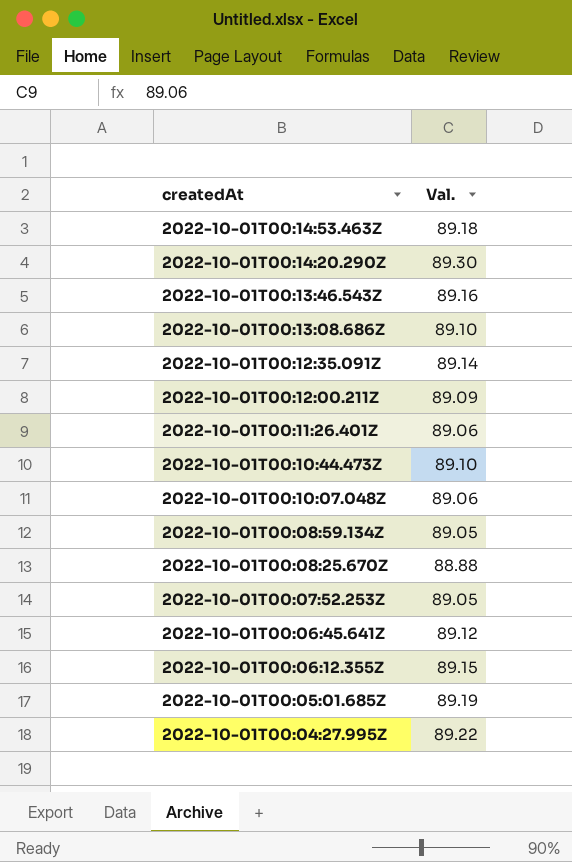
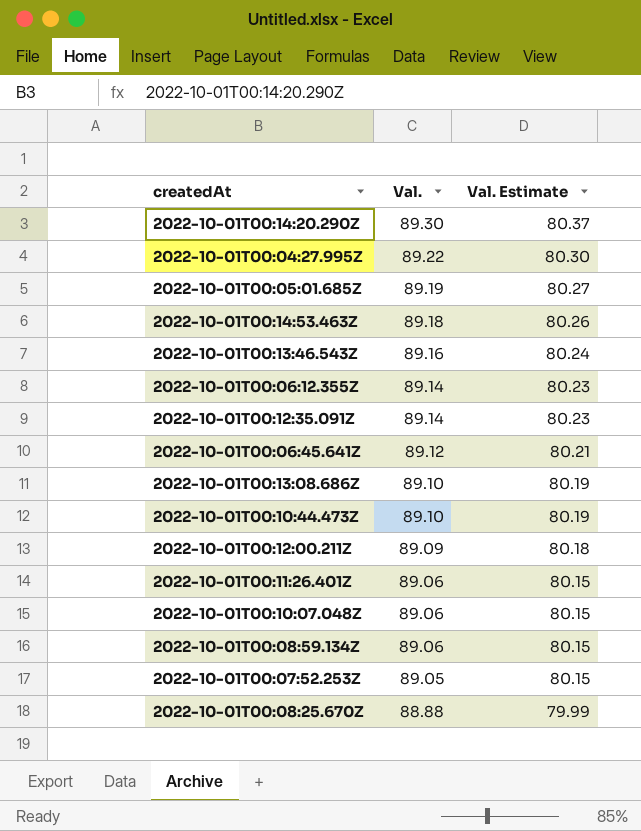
row order: createdAt descending -> Val. descending
column Val. Estimate | formula: none -> [Val.] * 0.9
2022-10-01T00:06:12.355Z | Val.: 89.15 -> 89.14
2022-10-01T00:08:59.134Z | Val.: 89.05 -> 89.06

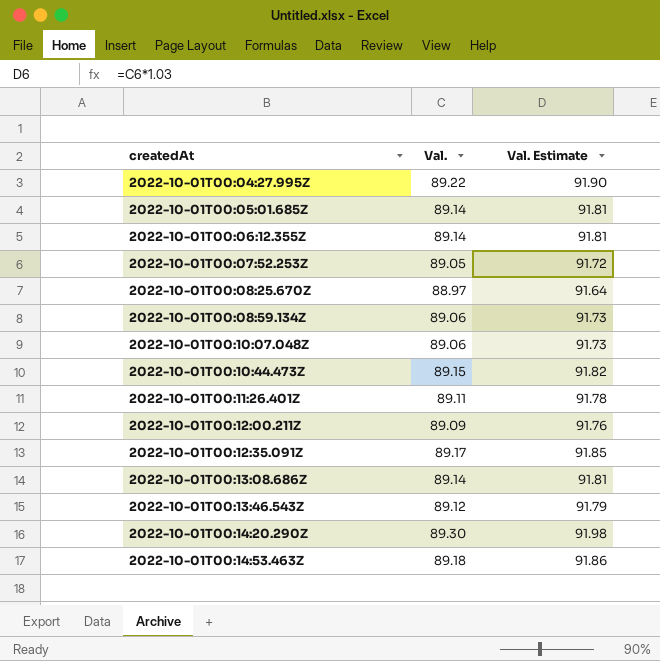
row order: Val. descending -> createdAt ascending
column Val. Estimate | formula: [Val.] * 0.9 -> [Val.] * 1.03
row 2022-10-01T00:06:45.641Z: 89.12 | 80.21 -> none
2022-10-01T00:05:01.685Z | Val.: 89.19 -> 89.14
2022-10-01T00:08:25.670Z | Val.: 88.88 -> 88.97
2022-10-01T00:10:44.473Z | Val.: 89.10 -> 89.15
2022-10-01T00:11:26.401Z | Val.: 89.06 -> 89.11
2022-10-01T00:12:35.091Z | Val.: 89.14 -> 89.17
2022-10-01T00:13:08.686Z | Val.: 89.10 -> 89.14
2022-10-01T00:13:46.543Z | Val.: 89.16 -> 89.12

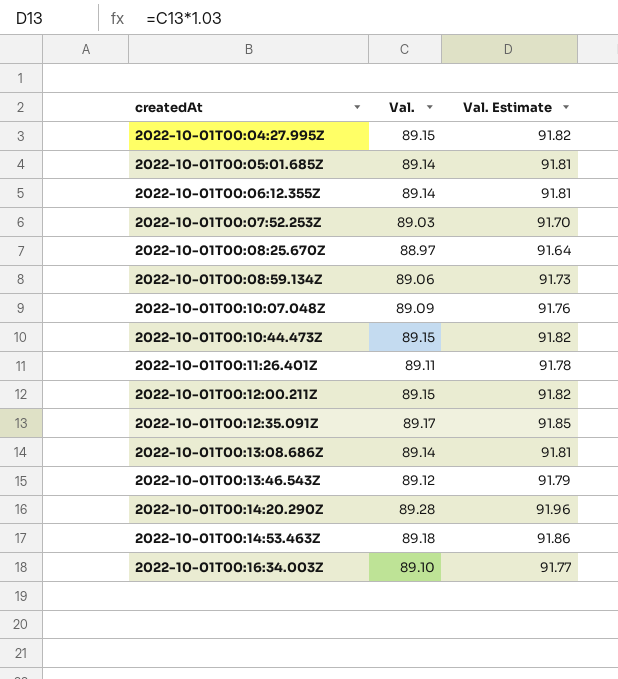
2022-10-01T00:04:27.995Z | Val.: 89.22 -> 89.15
2022-10-01T00:04:27.995Z | Val. Estimate: 91.90 -> 91.82
2022-10-01T00:07:52.253Z | Val.: 89.05 -> 89.03
2022-10-01T00:07:52.253Z | Val. Estimate: 91.72 -> 91.70
2022-10-01T00:10:07.048Z | Val.: 89.06 -> 89.09
2022-10-01T00:10:07.048Z | Val. Estimate: 91.73 -> 91.76
2022-10-01T00:12:00.211Z | Val.: 89.09 -> 89.15
2022-10-01T00:12:00.211Z | Val. Estimate: 91.76 -> 91.82
2022-10-01T00:14:20.290Z | Val.: 89.30 -> 89.28
2022-10-01T00:14:20.290Z | Val. Estimate: 91.98 -> 91.96
row 2022-10-01T00:16:34.003Z: none -> 89.10 | 91.77

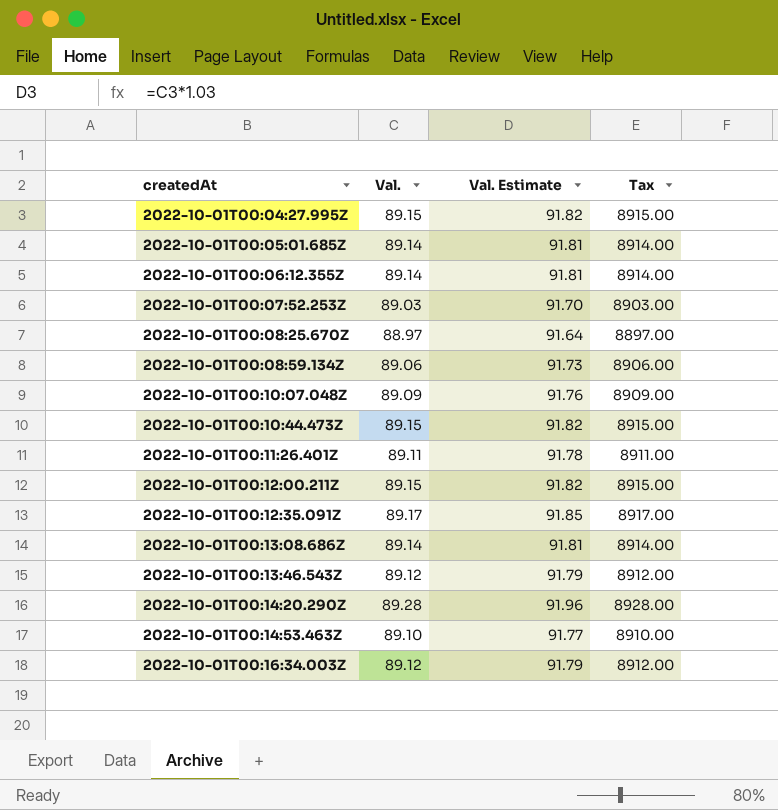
column Tax | formula: none -> [Val.] * 100
2022-10-01T00:14:53.463Z | Val.: 89.18 -> 89.10
2022-10-01T00:14:53.463Z | Val. Estimate: 91.86 -> 91.77
2022-10-01T00:16:34.003Z | Val.: 89.10 -> 89.12
2022-10-01T00:16:34.003Z | Val. Estimate: 91.77 -> 91.79

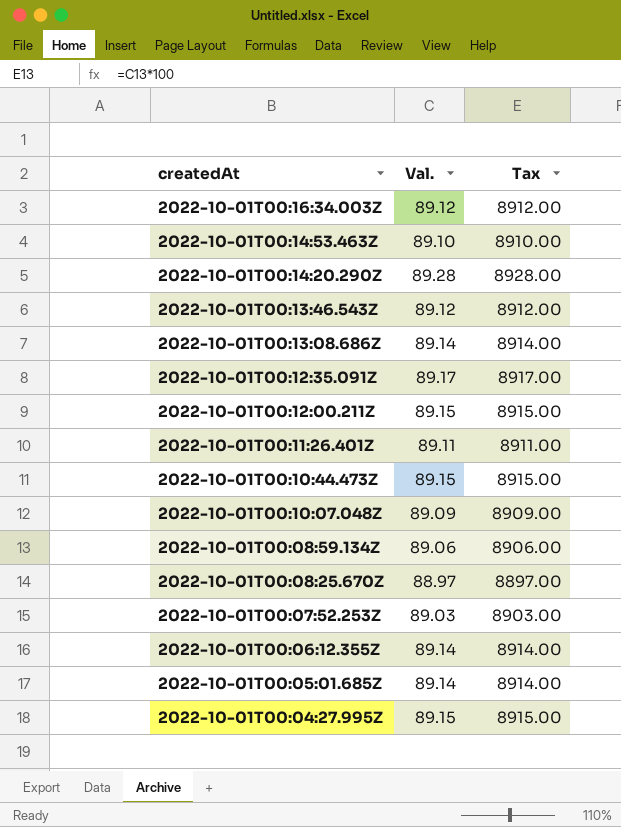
row order: createdAt ascending -> createdAt descending
column Val. Estimate | formula: [Val.] * 1.03 -> none

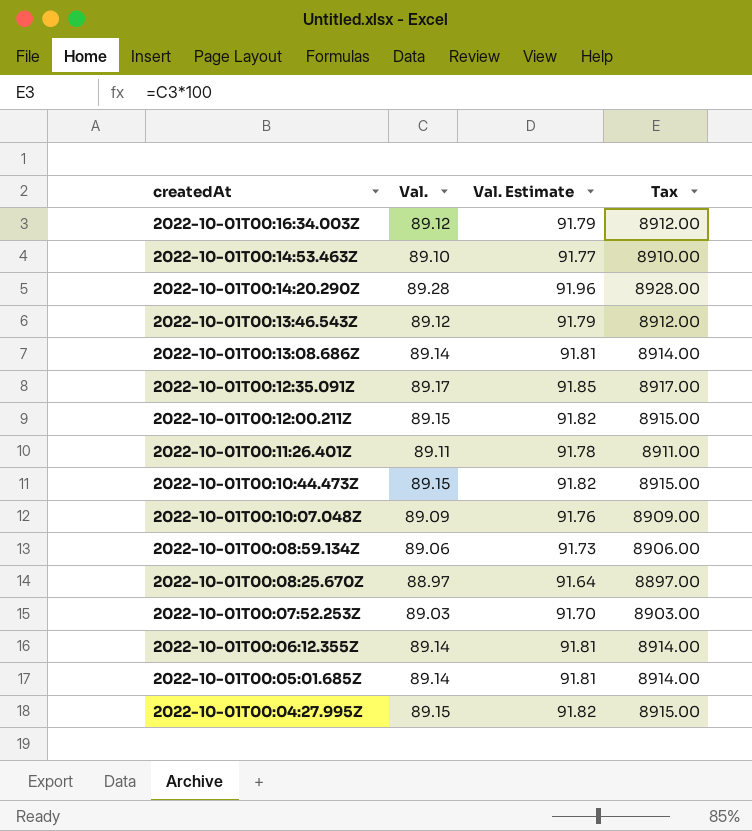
column Val. Estimate | formula: none -> [Val.] * 1.03

